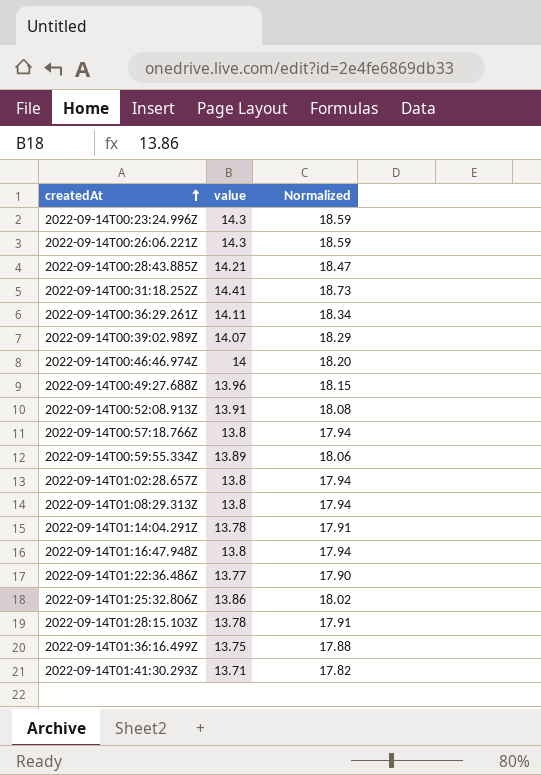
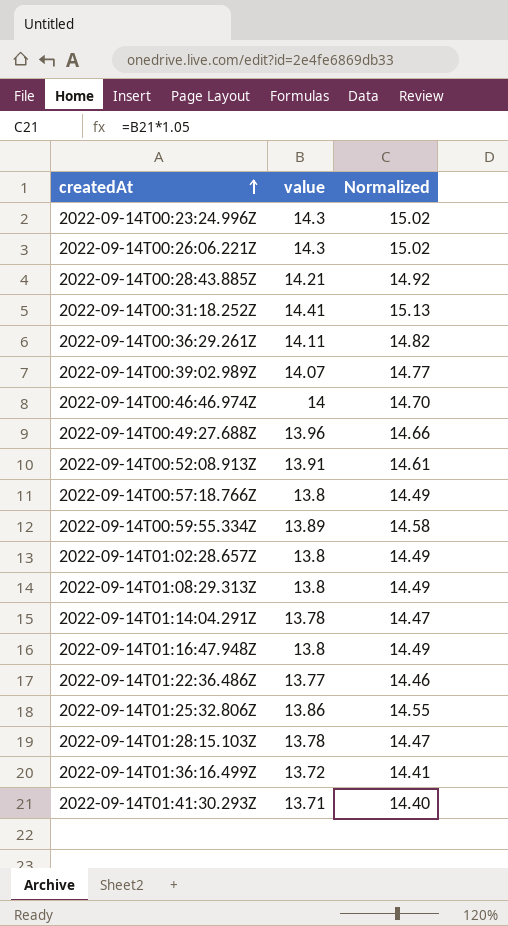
column Normalized | formula: [value] * 1.3 -> [value] * 1.05
2022-09-14T01:36:16.499Z | value: 13.75 -> 13.72

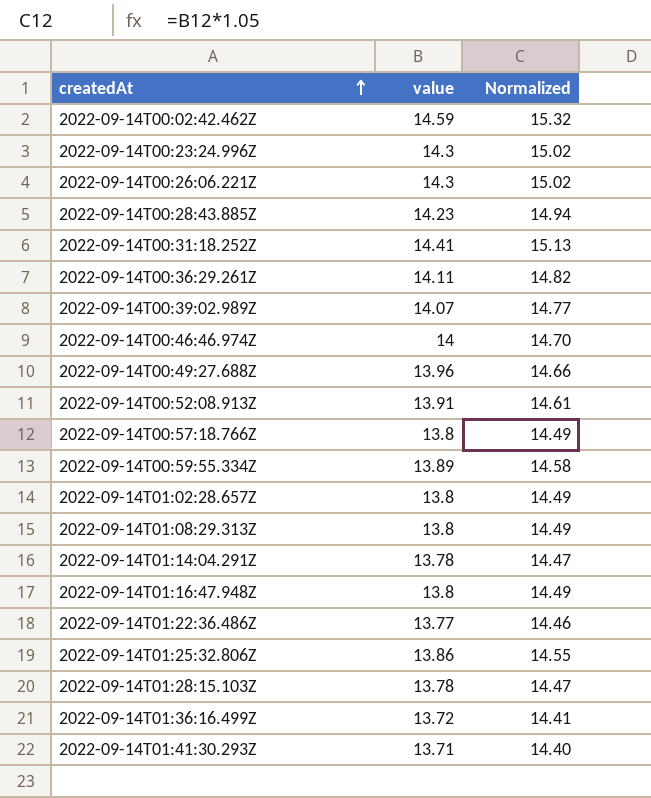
row 2022-09-14T00:02:42.462Z: none -> 14.59 | 15.32
2022-09-14T00:28:43.885Z | value: 14.21 -> 14.23
2022-09-14T00:28:43.885Z | Normalized: 14.92 -> 14.94

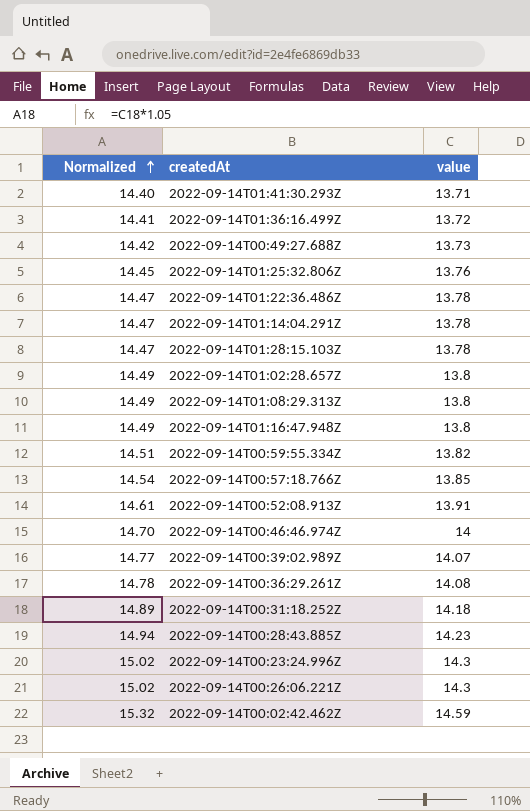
row order: createdAt ascending -> Normalized ascending
column Normalized | position: 3 -> 1
2022-09-14T00:49:27.688Z | Normalized: 14.66 -> 14.42
2022-09-14T00:49:27.688Z | value: 13.96 -> 13.73
2022-09-14T01:25:32.806Z | Normalized: 14.55 -> 14.45
2022-09-14T01:25:32.806Z | value: 13.86 -> 13.76
2022-09-14T01:22:36.486Z | Normalized: 14.46 -> 14.47
2022-09-14T01:22:36.486Z | value: 13.77 -> 13.78
2022-09-14T00:59:55.334Z | Normalized: 14.58 -> 14.51
2022-09-14T00:59:55.334Z | value: 13.89 -> 13.82
2022-09-14T00:57:18.766Z | Normalized: 14.49 -> 14.54
2022-09-14T00:57:18.766Z | value: 13.8 -> 13.85
2022-09-14T00:36:29.261Z | Normalized: 14.82 -> 14.78
2022-09-14T00:36:29.261Z | value: 14.11 -> 14.08
2022-09-14T00:31:18.252Z | Normalized: 15.13 -> 14.89
2022-09-14T00:31:18.252Z | value: 14.41 -> 14.18

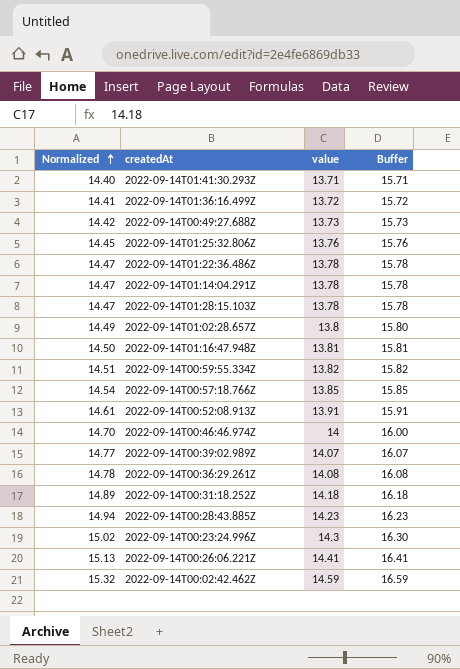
column Buffer | formula: none -> [value] + 2
row 2022-09-14T01:08:29.313Z: 14.49 | 13.8 -> none
2022-09-14T01:16:47.948Z | Normalized: 14.49 -> 14.50
2022-09-14T01:16:47.948Z | value: 13.8 -> 13.81
2022-09-14T00:26:06.221Z | Normalized: 15.02 -> 15.13
2022-09-14T00:26:06.221Z | value: 14.3 -> 14.41

